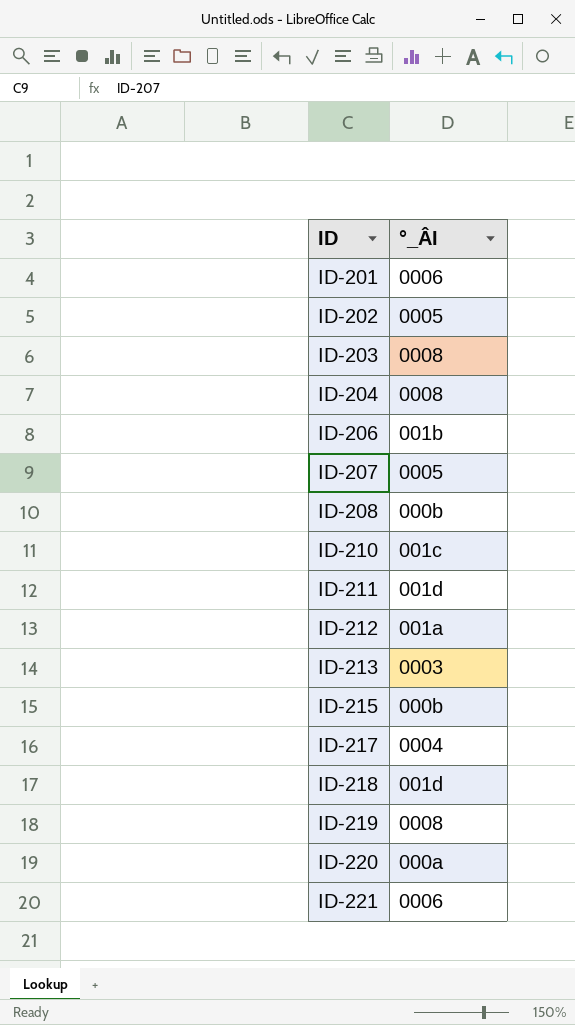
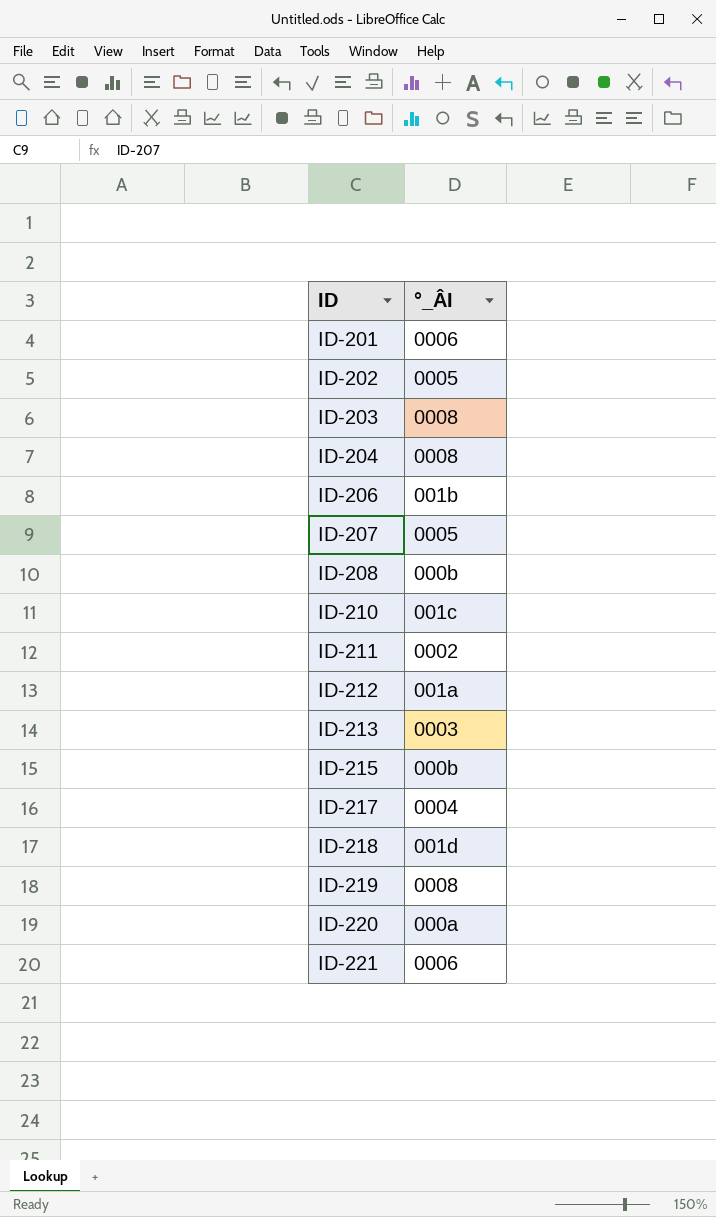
ID-211 | °_ÂI: 001d -> 0002

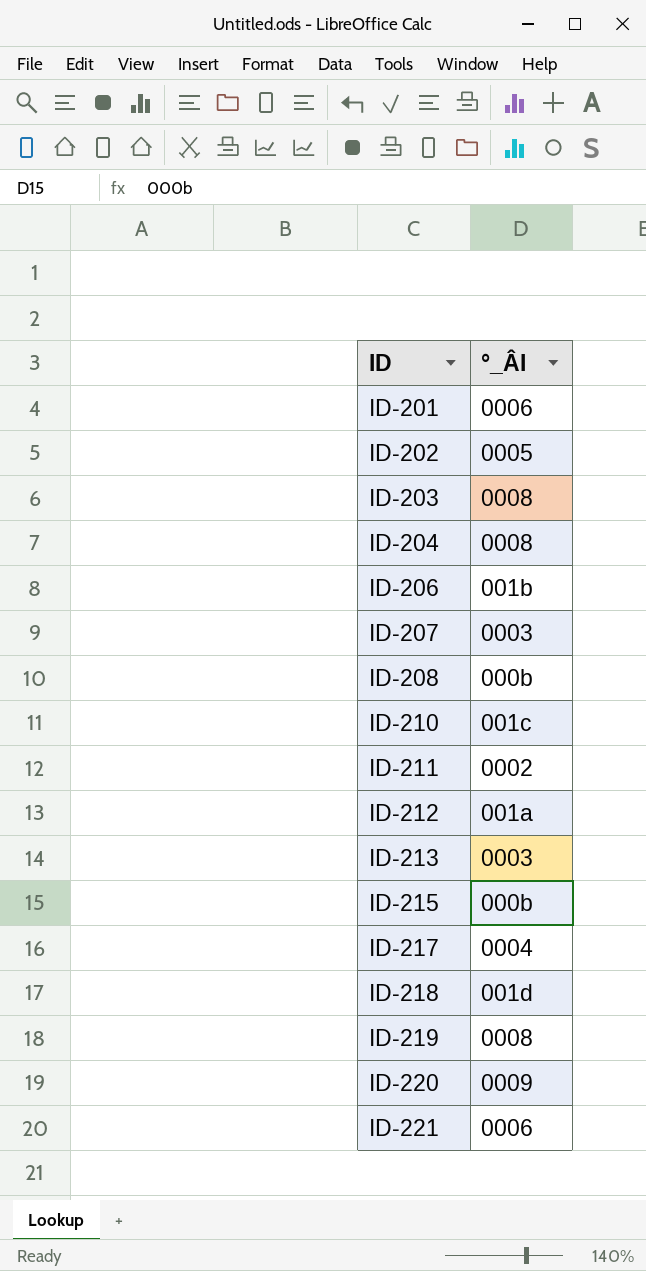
ID-207 | °_ÂI: 0005 -> 0003
ID-220 | °_ÂI: 000a -> 0009

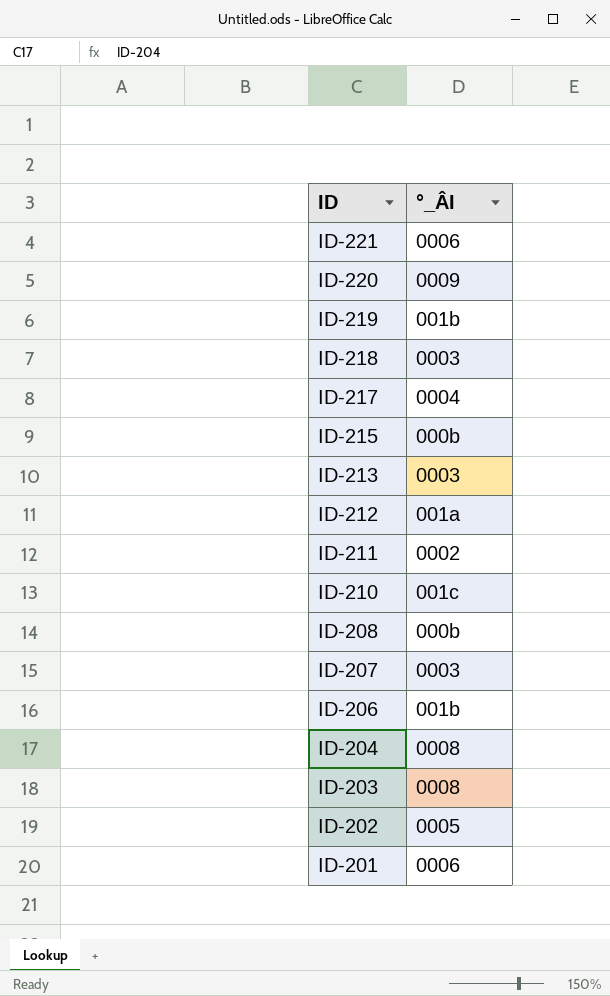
row order: ID ascending -> ID descending
ID-219 | °_ÂI: 0008 -> 001b
ID-218 | °_ÂI: 001d -> 0003

